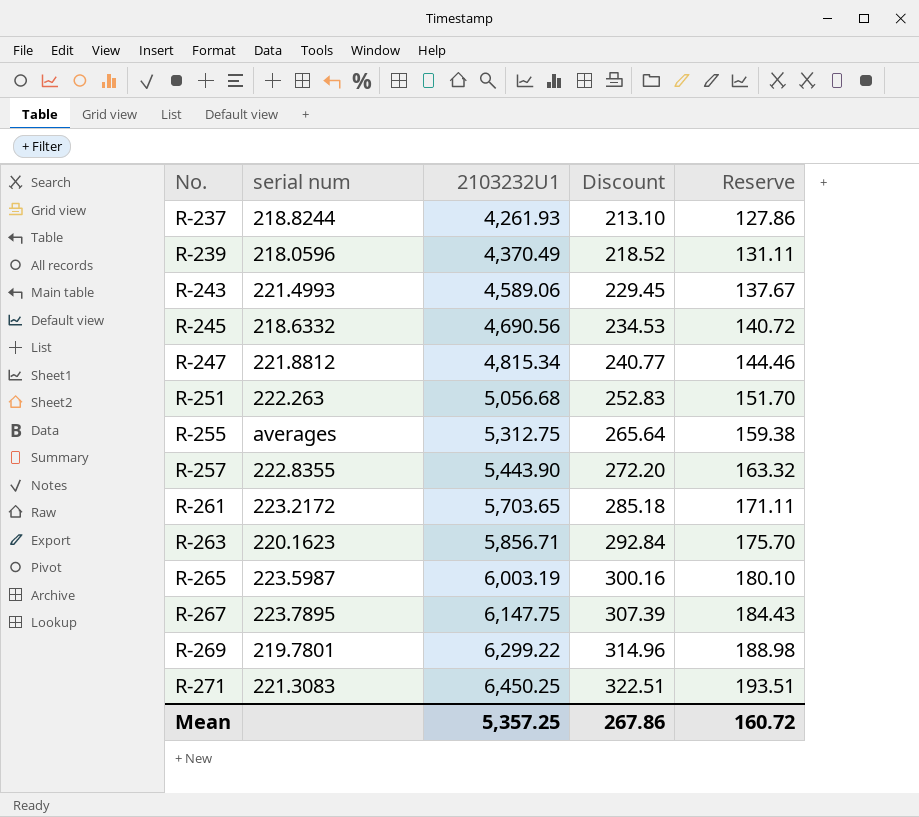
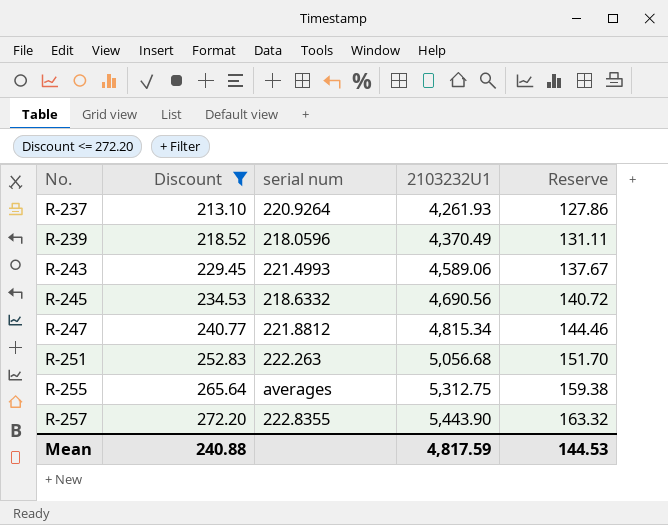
filter: none -> Discount <= 272.20
column Discount | position: 4 -> 2
R-237 | serial num: 218.8244 -> 220.9264
Mean | Discount: 267.86 -> 240.88
Mean | 2103232U1: 5,357.25 -> 4,817.59
Mean | Reserve: 160.72 -> 144.53

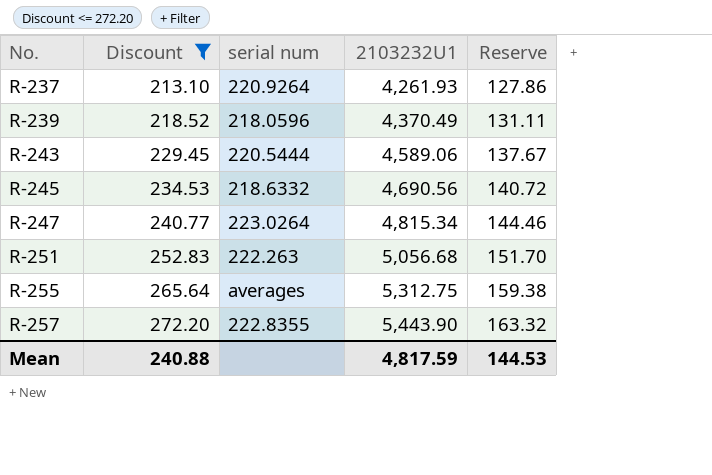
R-243 | serial num: 221.4993 -> 220.5444
R-247 | serial num: 221.8812 -> 223.0264

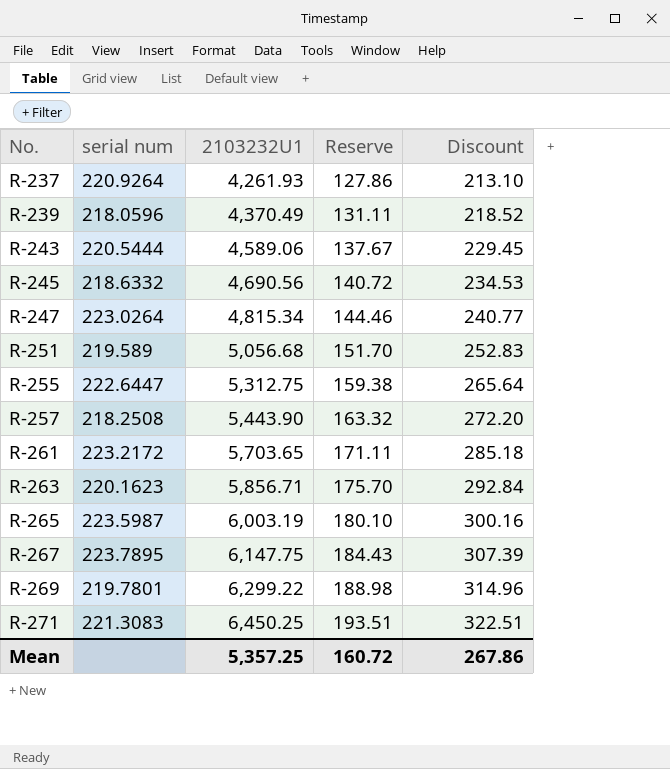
filter: Discount <= 272.20 -> none
column Discount | position: 2 -> 5
R-251 | serial num: 222.263 -> 219.589
R-255 | serial num: averages -> 222.6447
R-257 | serial num: 222.8355 -> 218.2508
Mean | 2103232U1: 4,817.59 -> 5,357.25
Mean | Reserve: 144.53 -> 160.72
Mean | Discount: 240.88 -> 267.86

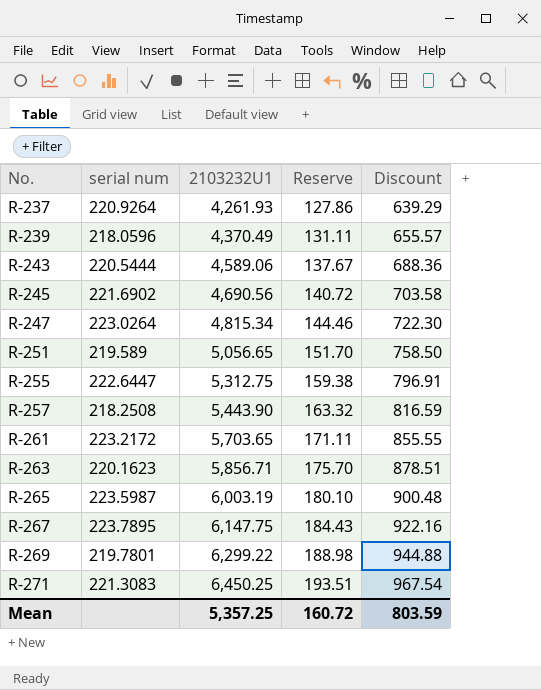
column Discount | formula: [2103232U1] * 0.05 -> [2103232U1] * 0.15
R-245 | serial num: 218.6332 -> 221.6902
R-251 | 2103232U1: 5,056.68 -> 5,056.65
Mean | Discount: 267.86 -> 803.59

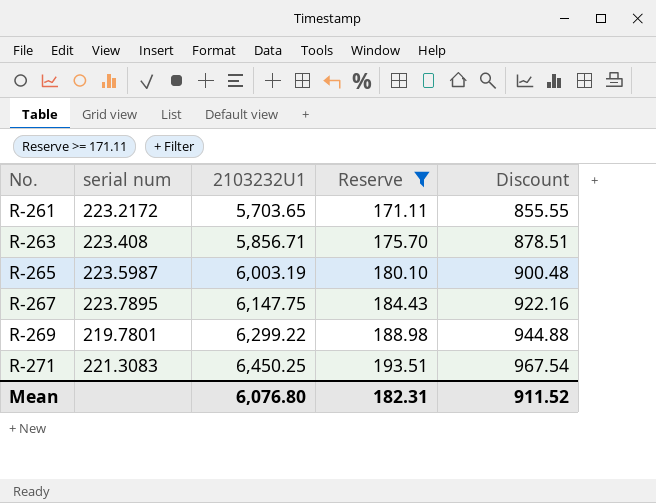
filter: none -> Reserve >= 171.11
R-263 | serial num: 220.1623 -> 223.408
Mean | 2103232U1: 5,357.25 -> 6,076.80
Mean | Reserve: 160.72 -> 182.31
Mean | Discount: 803.59 -> 911.52

